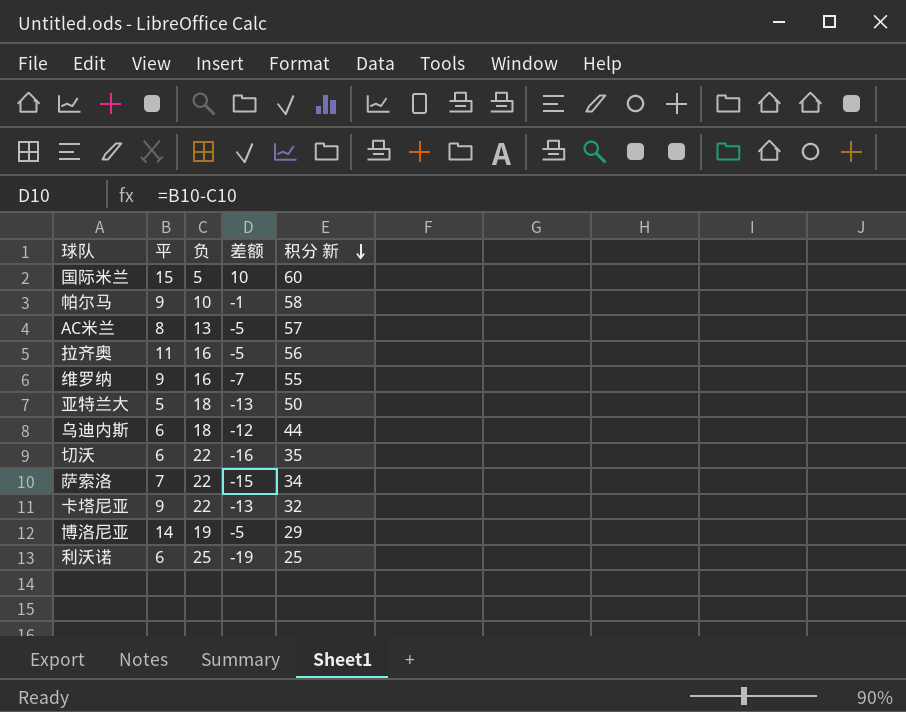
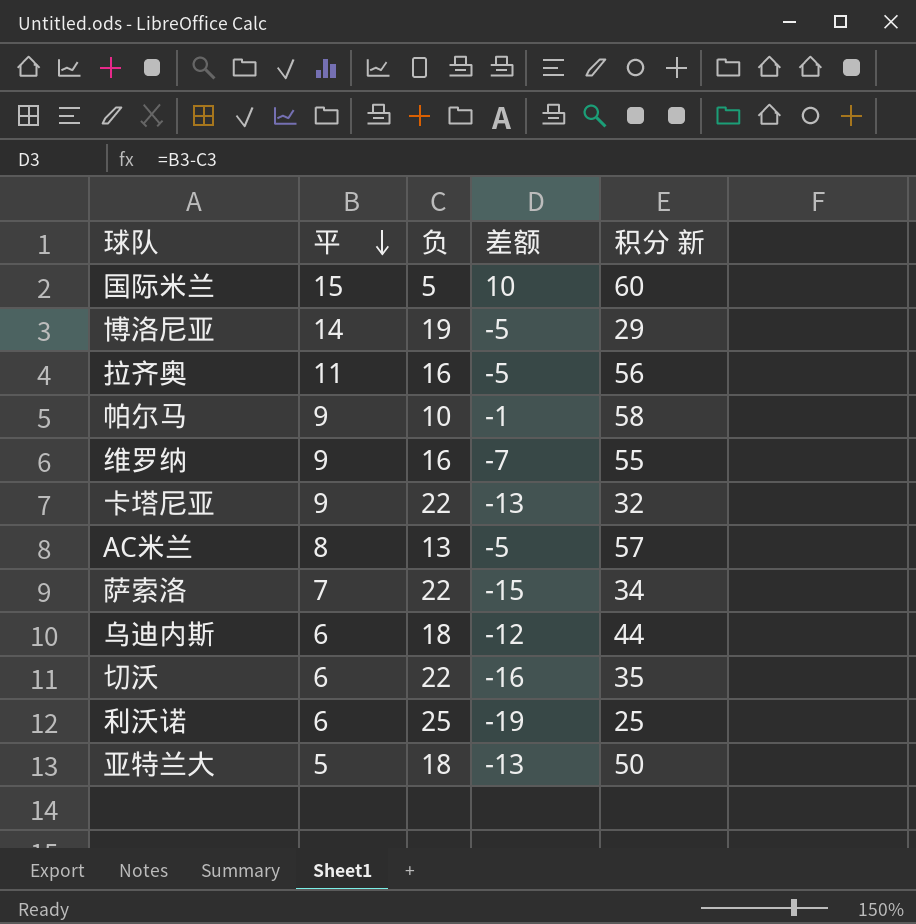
row order: 积分 新 descending -> 平 descending

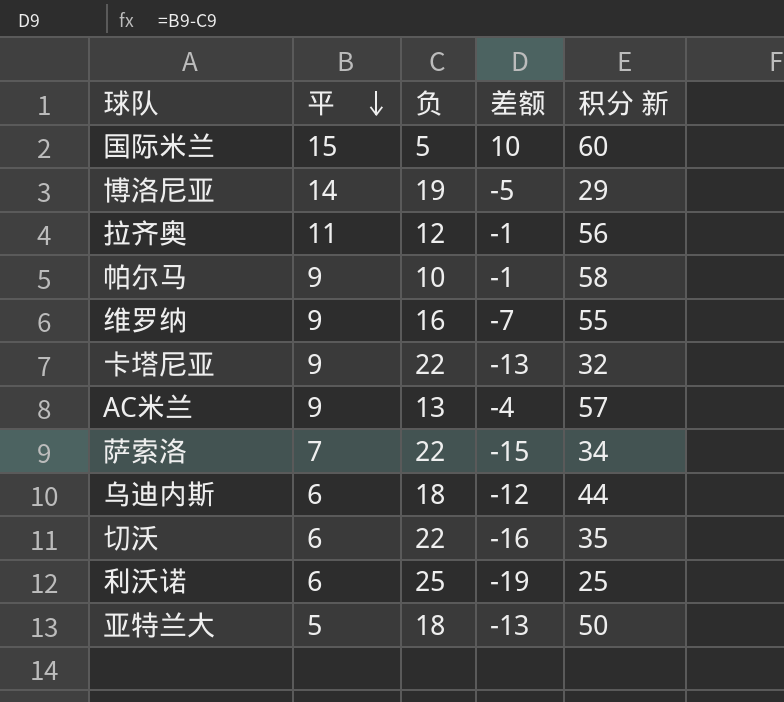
拉齐奥 | 负: 16 -> 12
拉齐奥 | 差额: -5 -> -1
AC米兰 | 平: 8 -> 9
AC米兰 | 差额: -5 -> -4

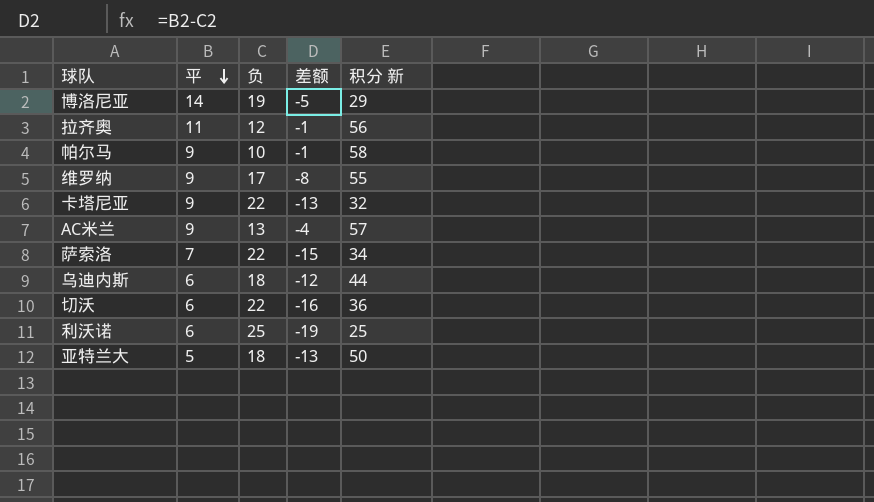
row 国际米兰: 15 | 5 | 10 | 60 -> none
维罗纳 | 负: 16 -> 17
维罗纳 | 差额: -7 -> -8
切沃 | 积分 新: 35 -> 36

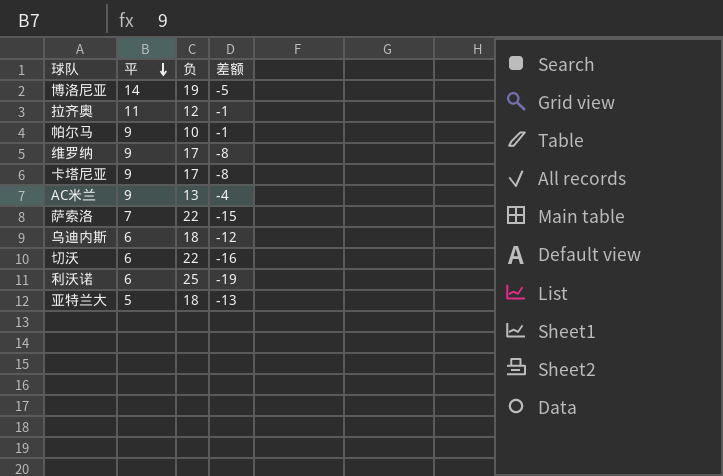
column 积分 新 | position: 5 -> none
卡塔尼亚 | 负: 22 -> 17
卡塔尼亚 | 差额: -13 -> -8

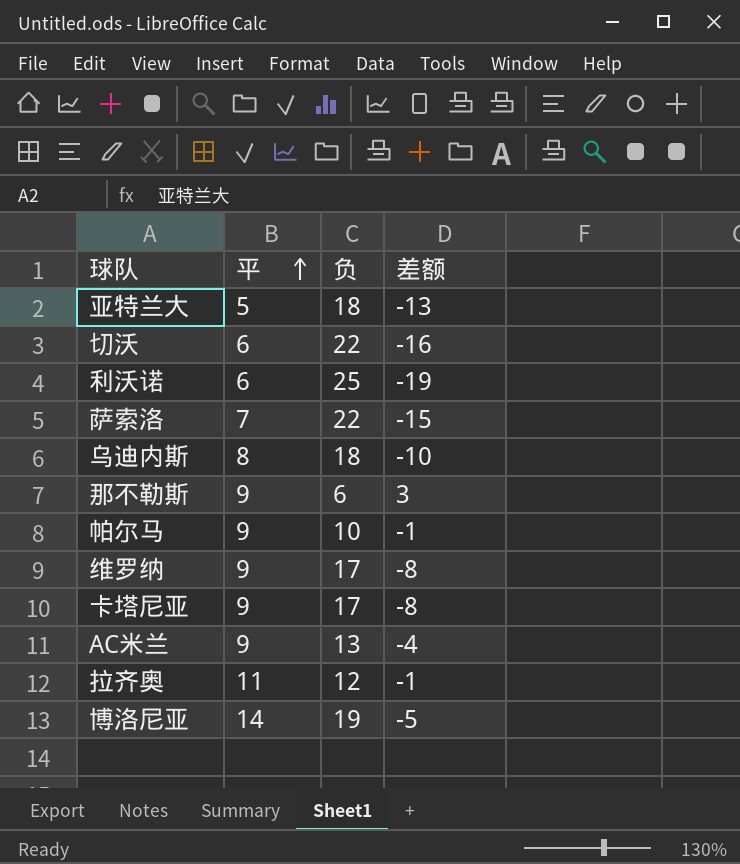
row order: 平 descending -> 平 ascending
乌迪内斯 | 平: 6 -> 8
乌迪内斯 | 差额: -12 -> -10
row 那不勒斯: none -> 9 | 6 | 3

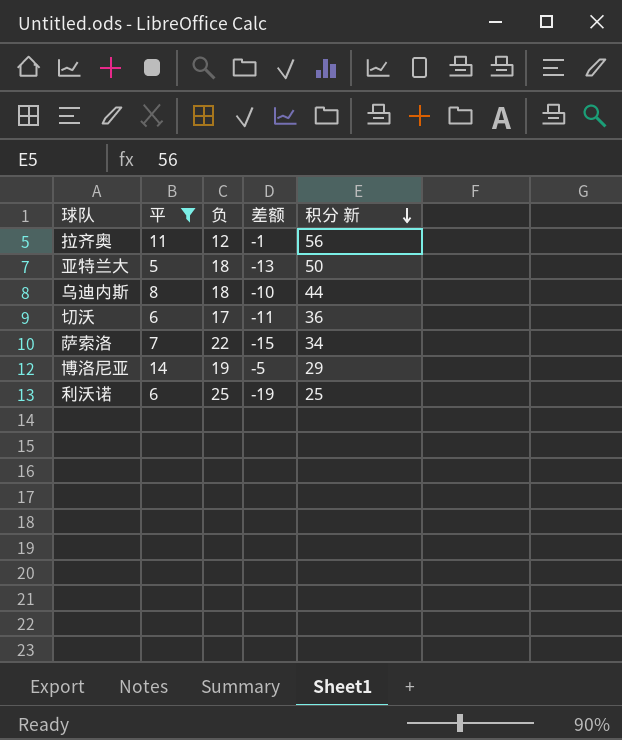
filter: none -> 平 != 9
row order: 平 ascending -> 积分 新 descending
column 积分 新 | position: none -> 5
切沃 | 负: 22 -> 17
切沃 | 差额: -16 -> -11

